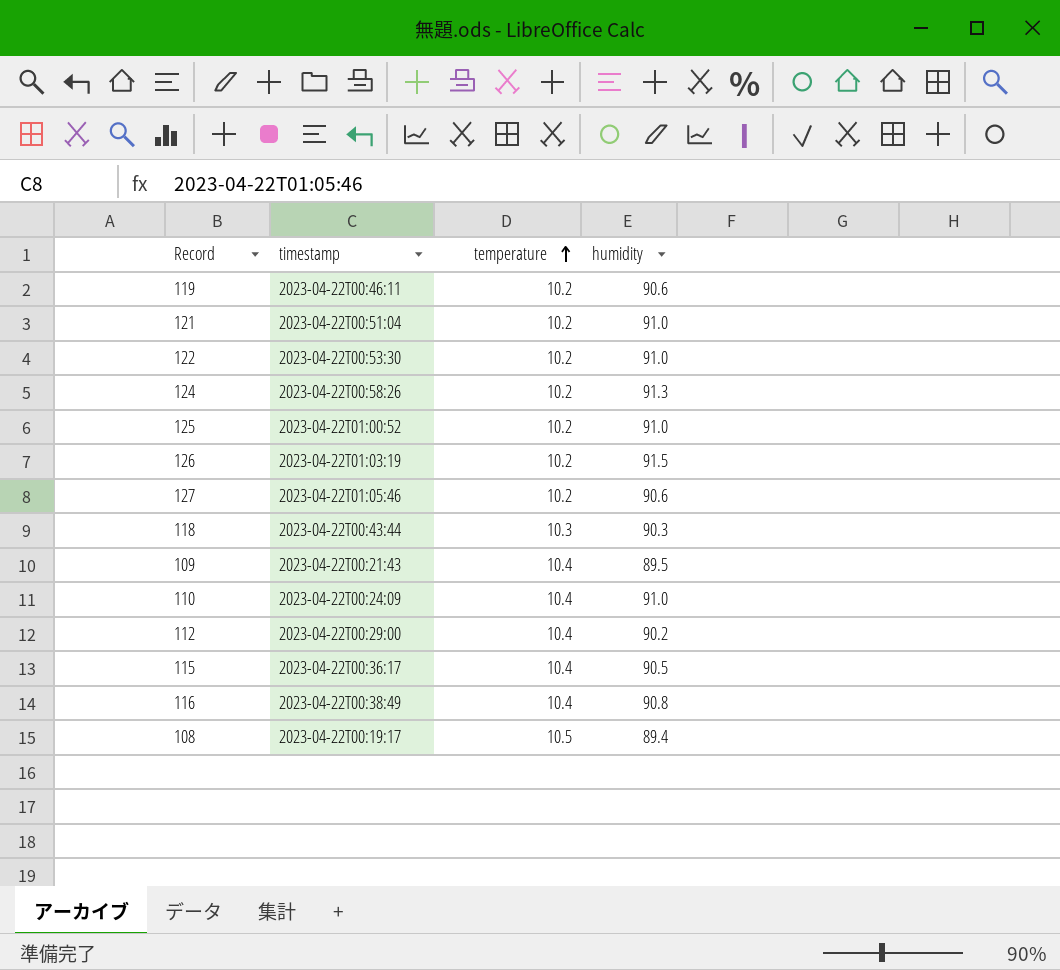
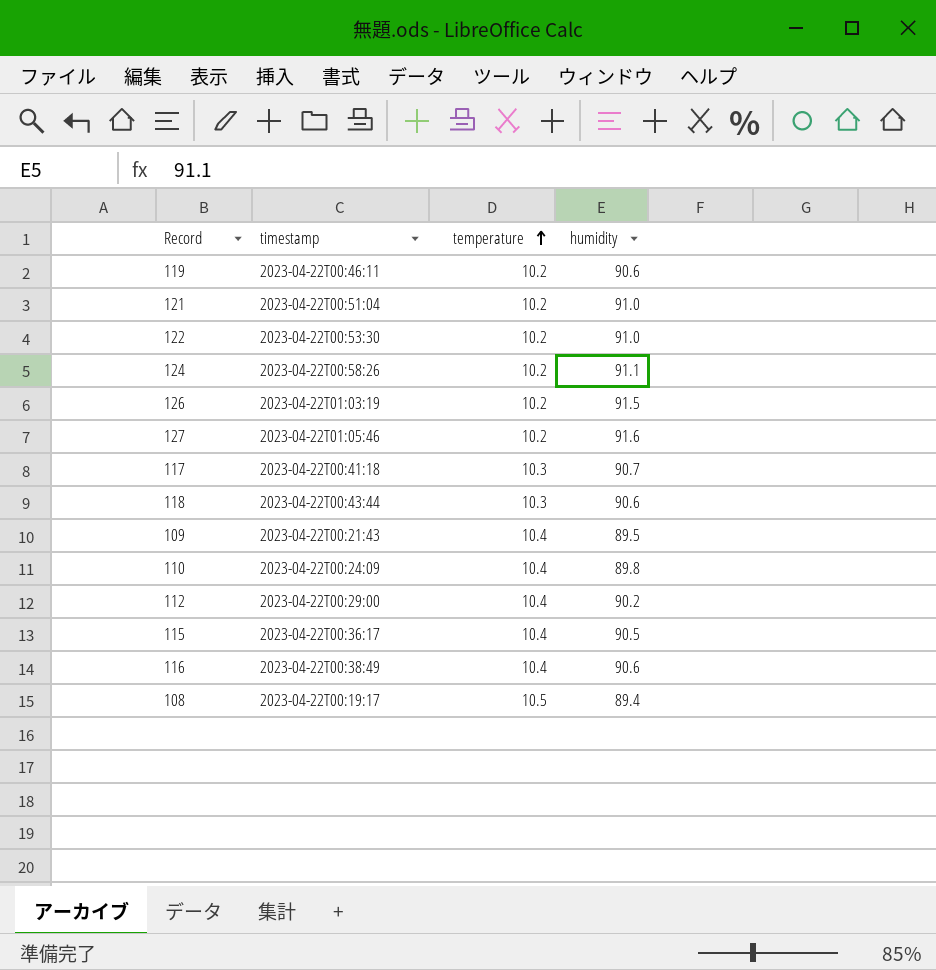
row 125: 2023-04-22T01:00:52 | 10.2 | 91.0 -> none
124 | humidity: 91.3 -> 91.1
127 | humidity: 90.6 -> 91.6
row 117: none -> 2023-04-22T00:41:18 | 10.3 | 90.7
118 | humidity: 90.3 -> 90.6
110 | humidity: 91.0 -> 89.8
116 | humidity: 90.8 -> 90.6

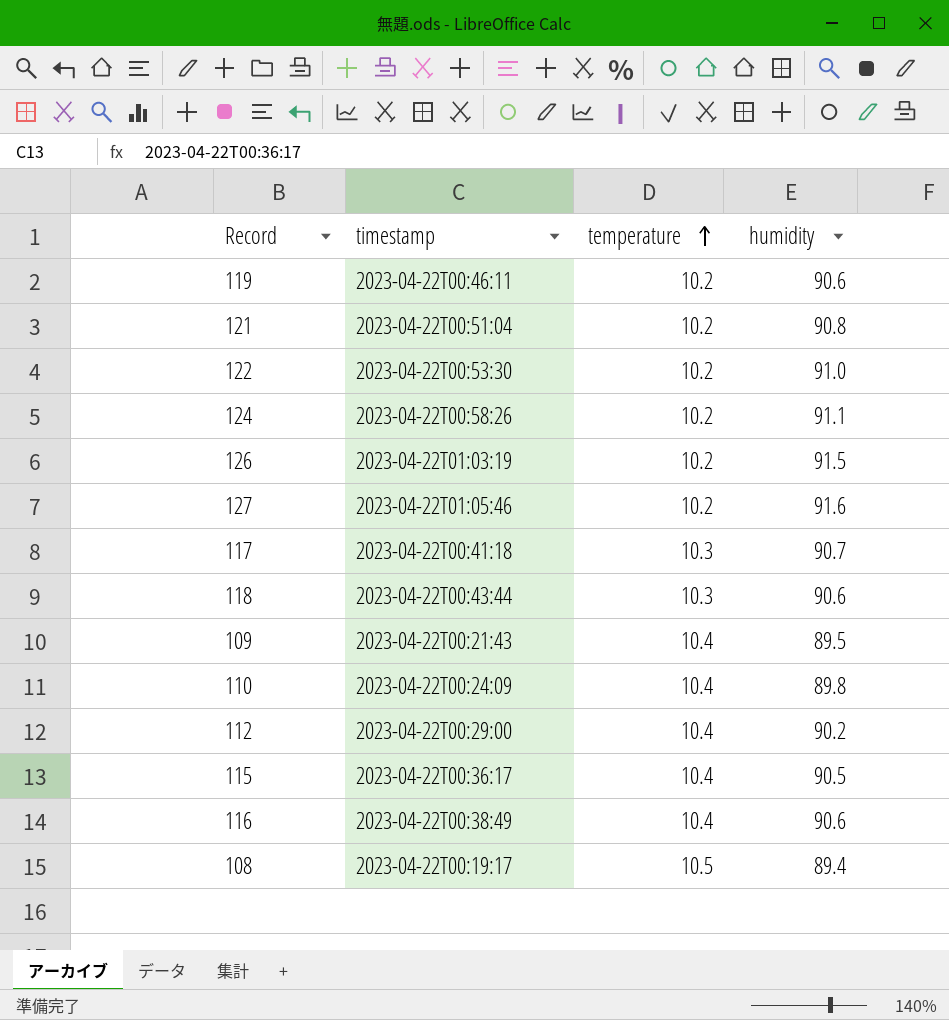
121 | humidity: 91.0 -> 90.8

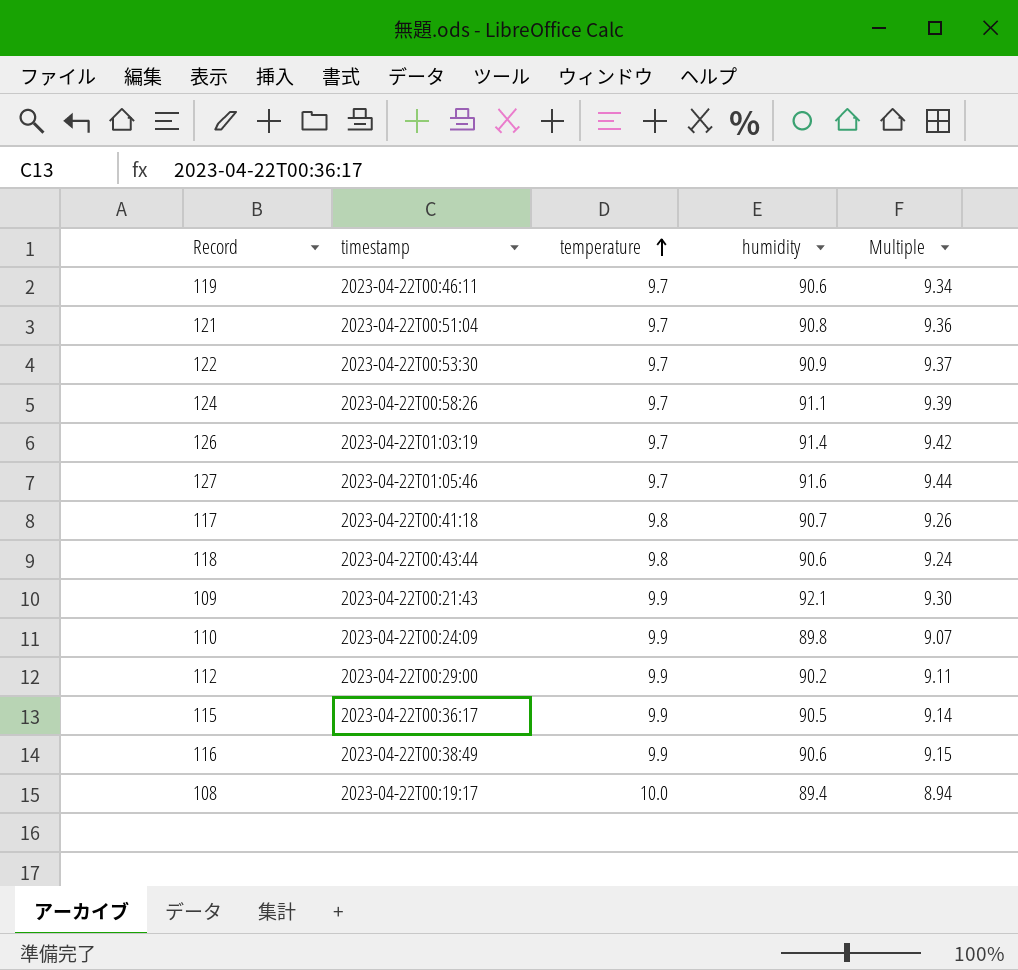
column Multiple | formula: none -> [humidity] / [temperature]
119 | temperature: 10.2 -> 9.7
121 | temperature: 10.2 -> 9.7
122 | temperature: 10.2 -> 9.7
122 | humidity: 91.0 -> 90.9
124 | temperature: 10.2 -> 9.7
126 | temperature: 10.2 -> 9.7
126 | humidity: 91.5 -> 91.4
127 | temperature: 10.2 -> 9.7
117 | temperature: 10.3 -> 9.8
118 | temperature: 10.3 -> 9.8
109 | temperature: 10.4 -> 9.9
109 | humidity: 89.5 -> 92.1
110 | temperature: 10.4 -> 9.9
112 | temperature: 10.4 -> 9.9
115 | temperature: 10.4 -> 9.9
116 | temperature: 10.4 -> 9.9
108 | temperature: 10.5 -> 10.0

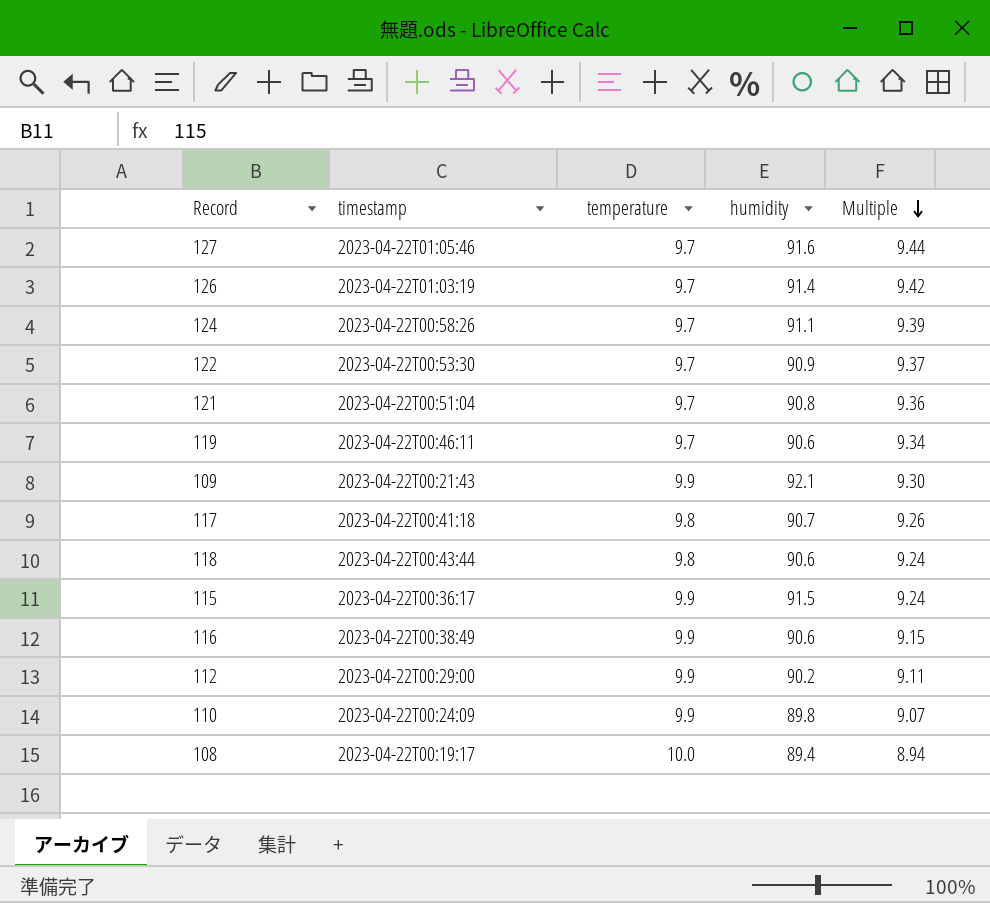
row order: temperature ascending -> Multiple descending
115 | humidity: 90.5 -> 91.5
115 | Multiple: 9.14 -> 9.24

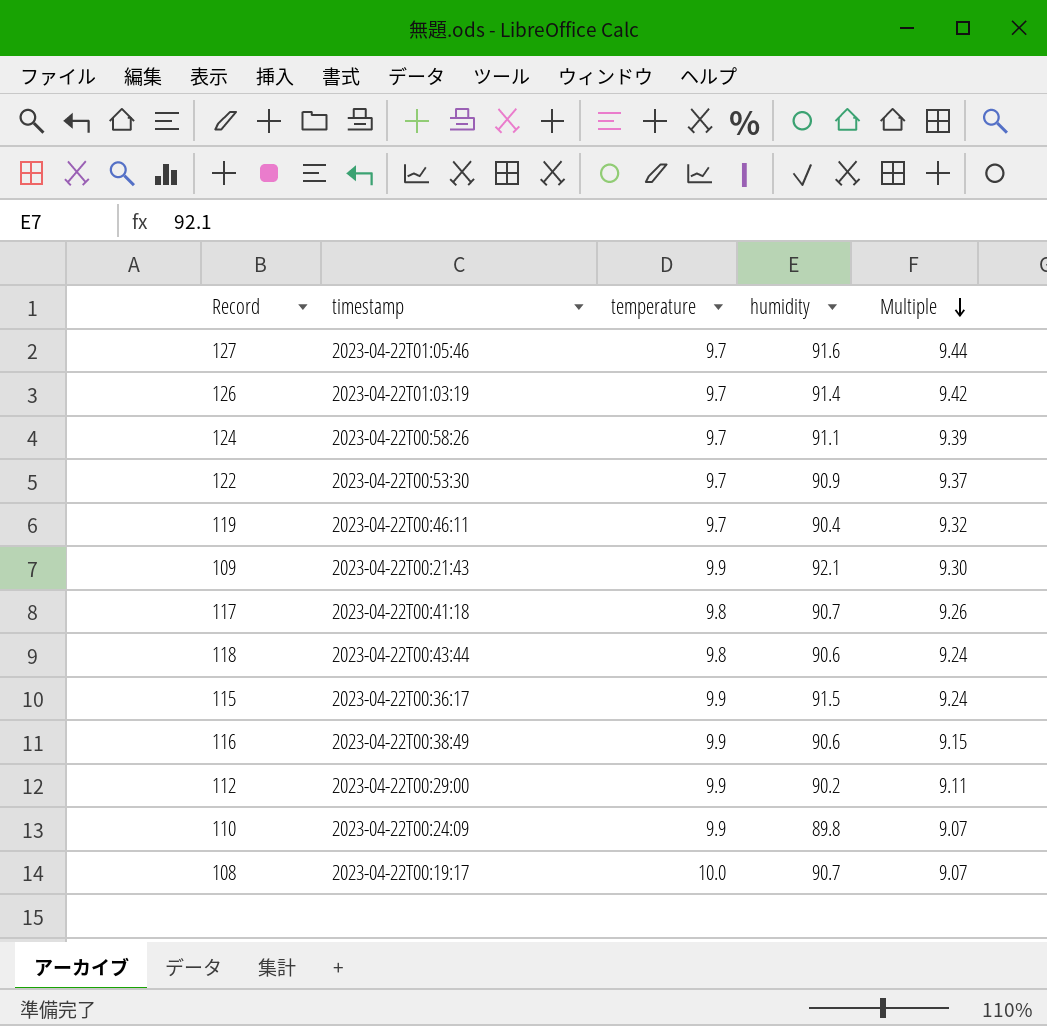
row 121: 2023-04-22T00:51:04 | 9.7 | 90.8 | 9.36 -> none
119 | humidity: 90.6 -> 90.4
119 | Multiple: 9.34 -> 9.32
108 | humidity: 89.4 -> 90.7
108 | Multiple: 8.94 -> 9.07

